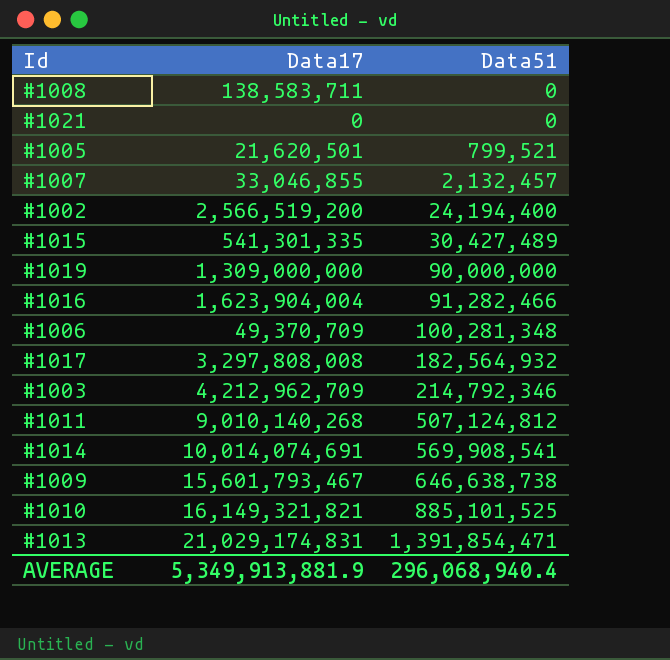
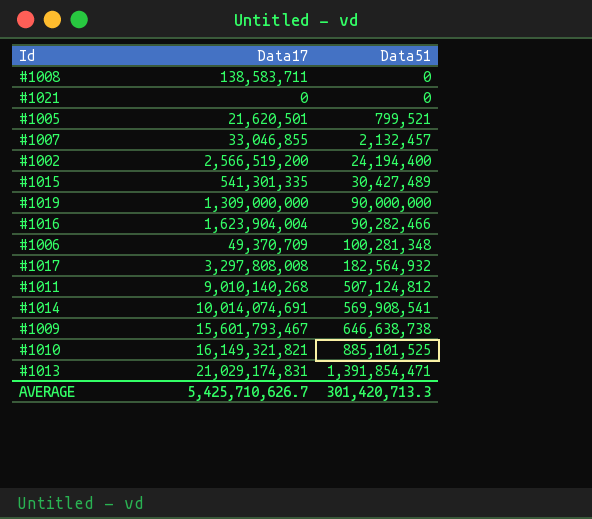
row #1003: 4,212,962,709 | 214,792,346 -> none
#1016 | Data51: 91,282,466 -> 90,282,466
AVERAGE | Data17: 5,349,913,881.9 -> 5,425,710,626.7
AVERAGE | Data51: 296,068,940.4 -> 301,420,713.3

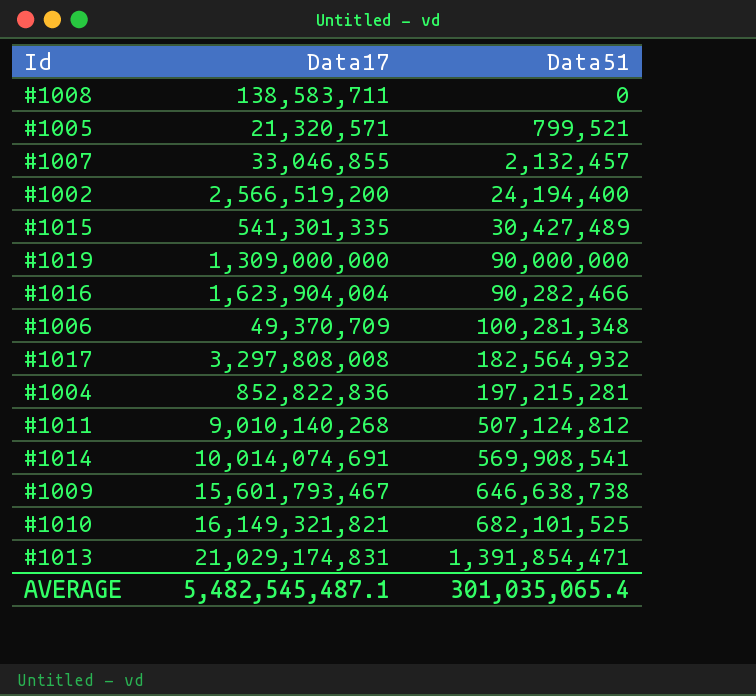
row #1021: 0 | 0 -> none
#1005 | Data17: 21,620,501 -> 21,320,571
row #1004: none -> 852,822,836 | 197,215,281
#1010 | Data51: 885,101,525 -> 682,101,525
AVERAGE | Data17: 5,425,710,626.7 -> 5,482,545,487.1
AVERAGE | Data51: 301,420,713.3 -> 301,035,065.4

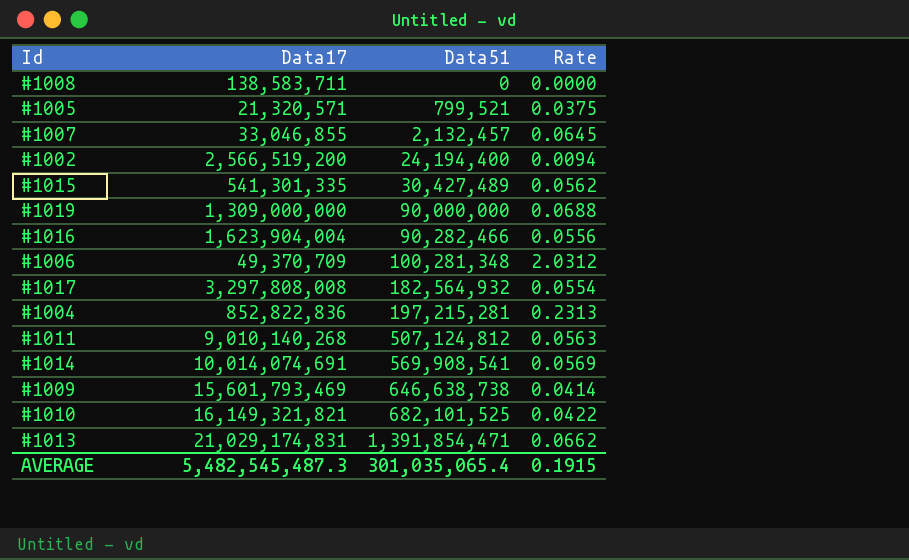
column Rate | formula: none -> [Data51] / [Data17]
#1009 | Data17: 15,601,793,467 -> 15,601,793,469
AVERAGE | Data17: 5,482,545,487.1 -> 5,482,545,487.3

